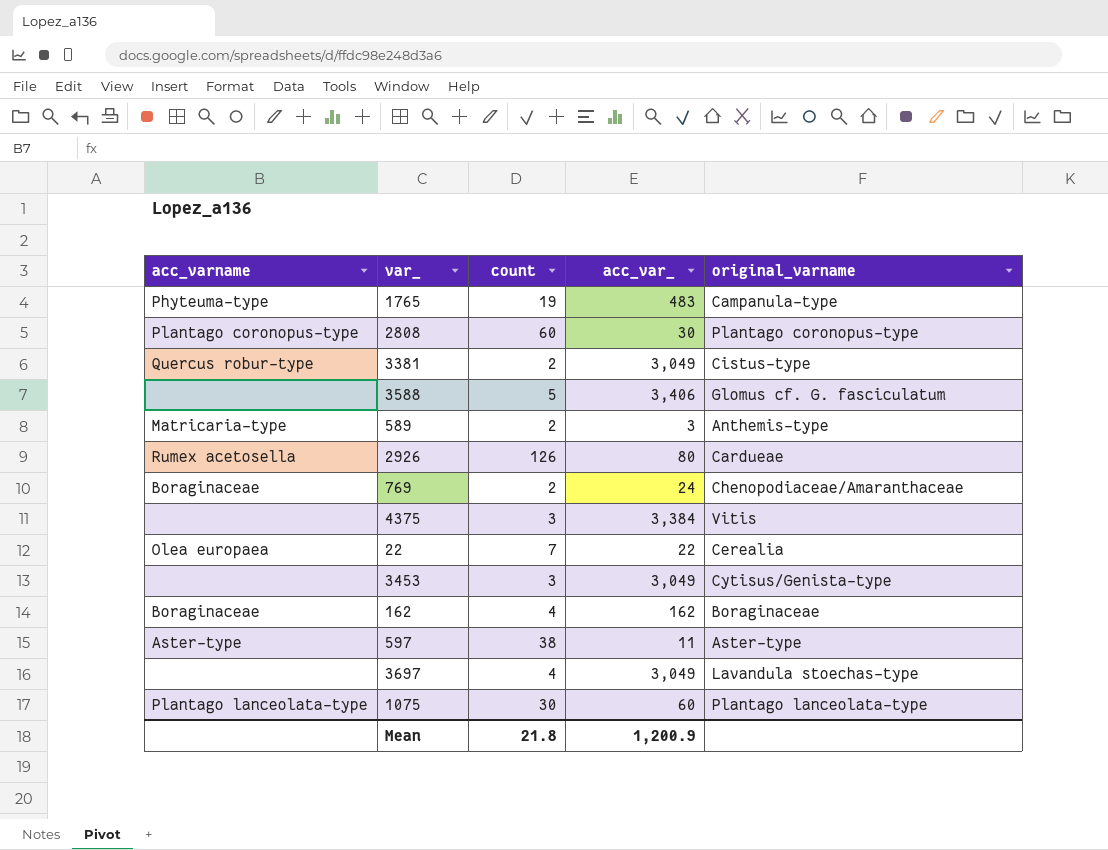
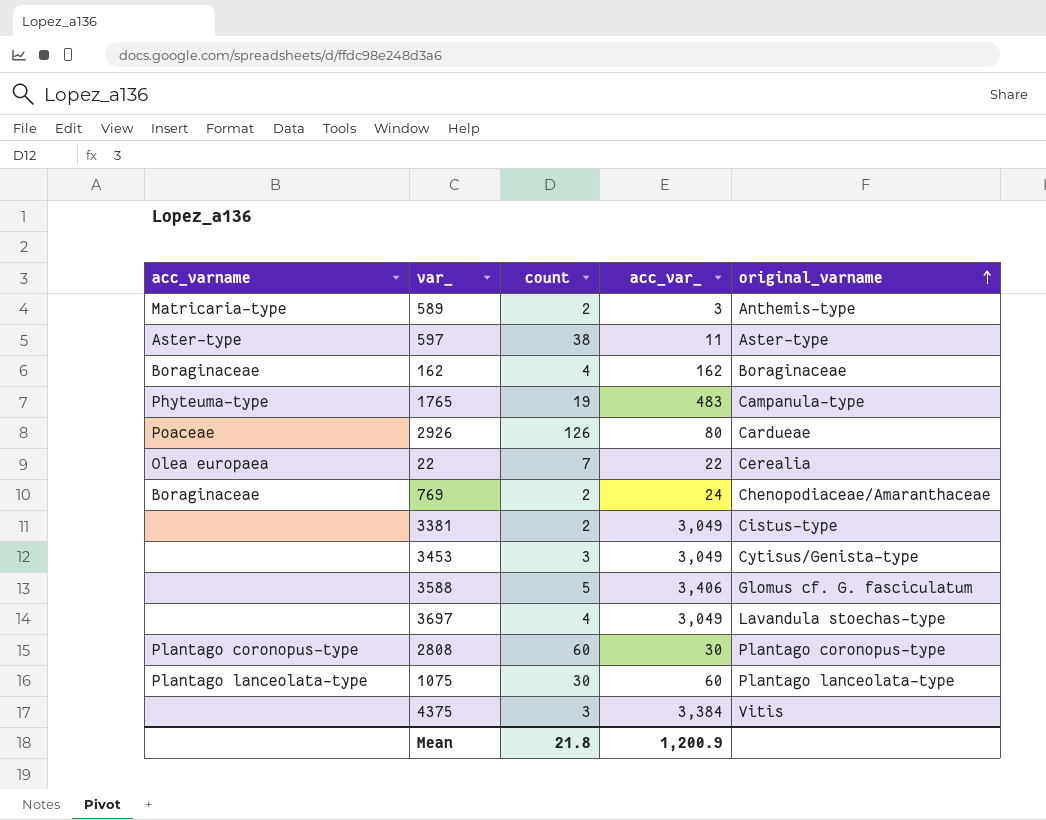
row order: none -> original_varname ascending
2926 | acc_varname: Rumex acetosella -> Poaceae
3381 | acc_varname: Quercus robur-type -> none

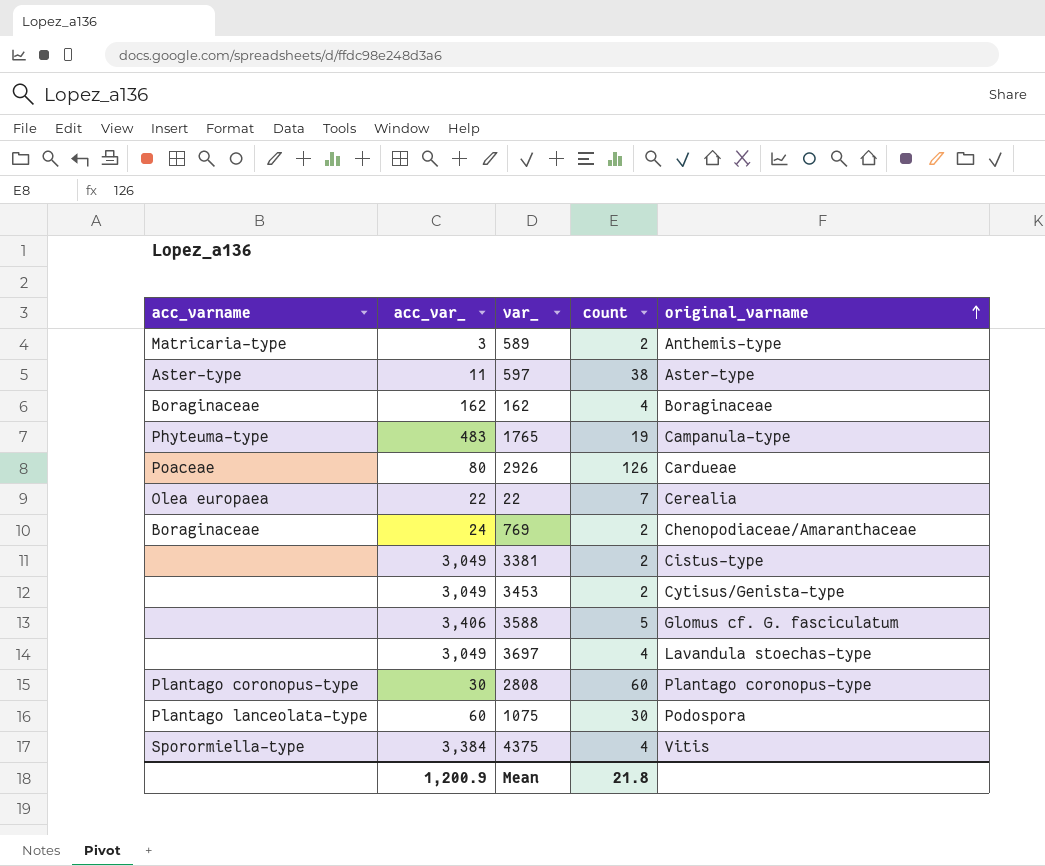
column acc_var_ | position: 4 -> 2
3453 | count: 3 -> 2
1075 | original_varname: Plantago lanceolata-type -> Podospora
4375 | acc_varname: none -> Sporormiella-type
4375 | count: 3 -> 4

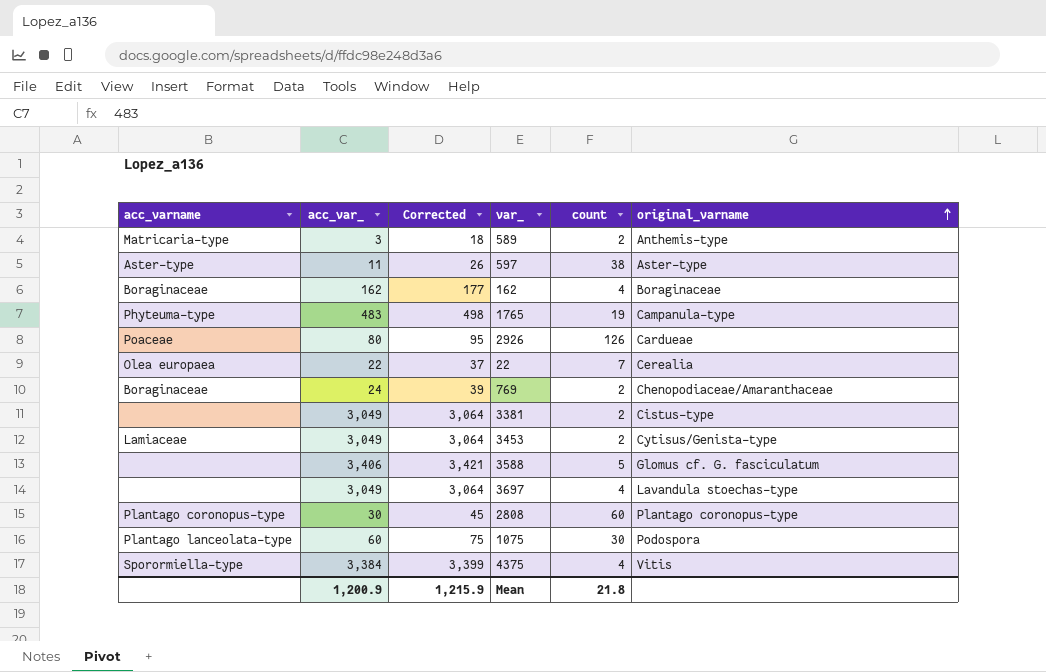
column Corrected | formula: none -> [acc_var_] + 15
3453 | acc_varname: none -> Lamiaceae

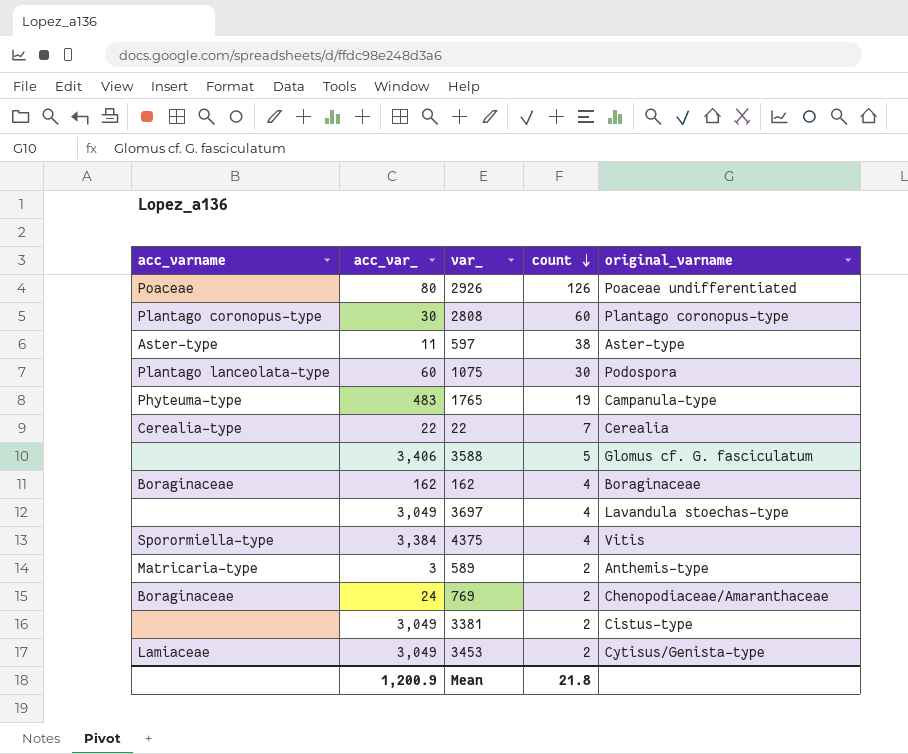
row order: original_varname ascending -> count descending
column Corrected | formula: [acc_var_] + 15 -> none
2926 | original_varname: Cardueae -> Poaceae undifferentiated
22 | acc_varname: Olea europaea -> Cerealia-type

